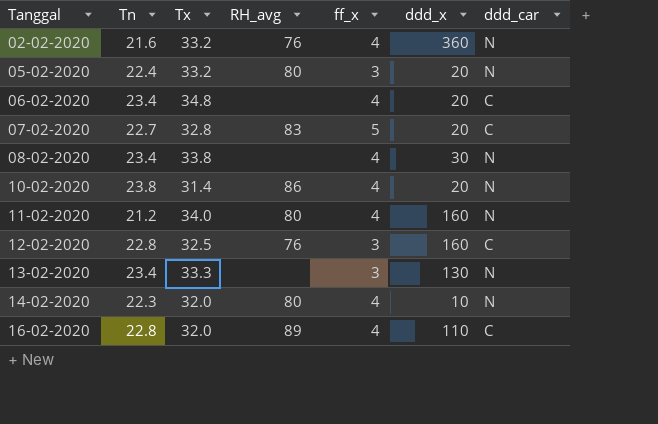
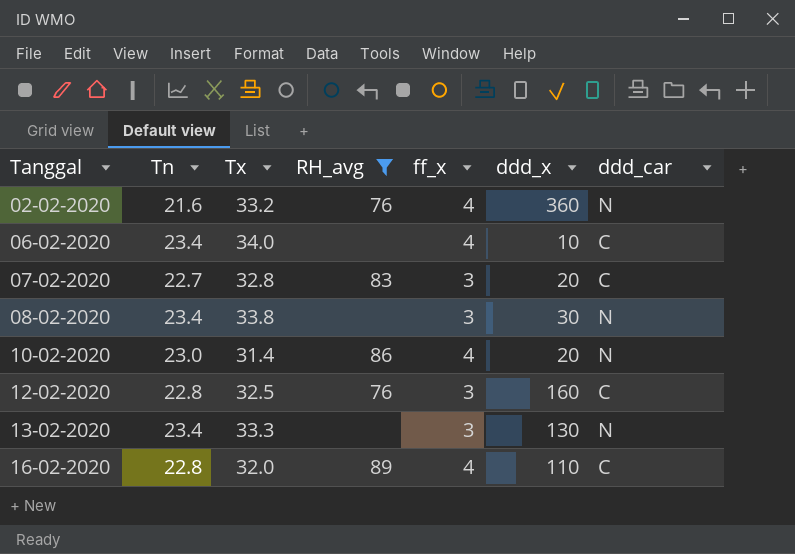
filter: none -> RH_avg != 80
06-02-2020 | Tx: 34.8 -> 34.0
06-02-2020 | ddd_x: 20 -> 10
07-02-2020 | ff_x: 5 -> 3
08-02-2020 | ff_x: 4 -> 3
10-02-2020 | Tn: 23.8 -> 23.0

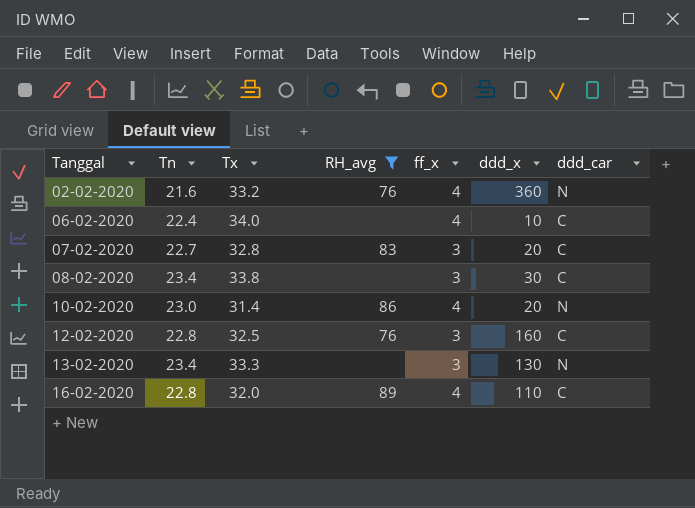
06-02-2020 | Tn: 23.4 -> 22.4
08-02-2020 | ddd_car: N -> C

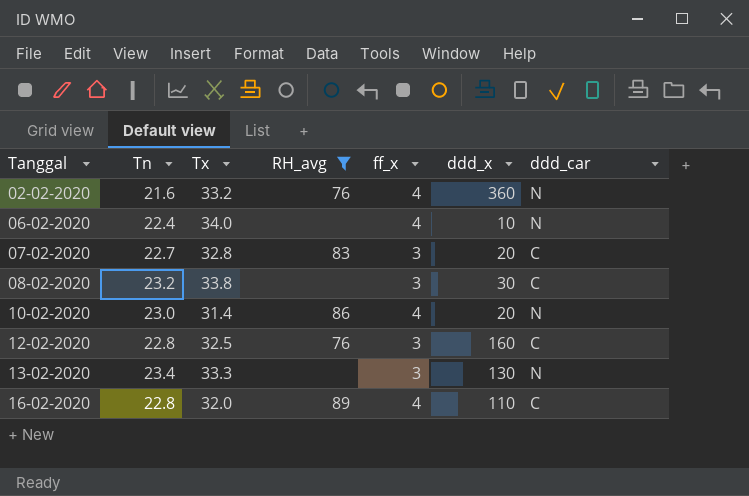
06-02-2020 | ddd_car: C -> N
08-02-2020 | Tn: 23.4 -> 23.2

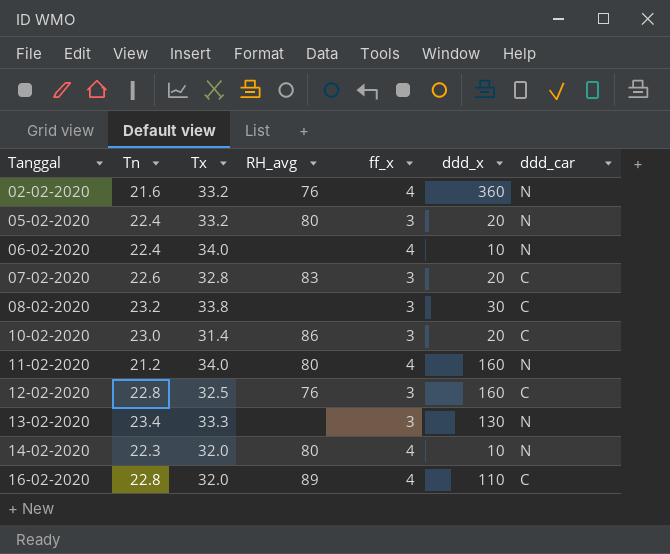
filter: RH_avg != 80 -> none
07-02-2020 | Tn: 22.7 -> 22.6
10-02-2020 | ff_x: 4 -> 3
10-02-2020 | ddd_car: N -> C

